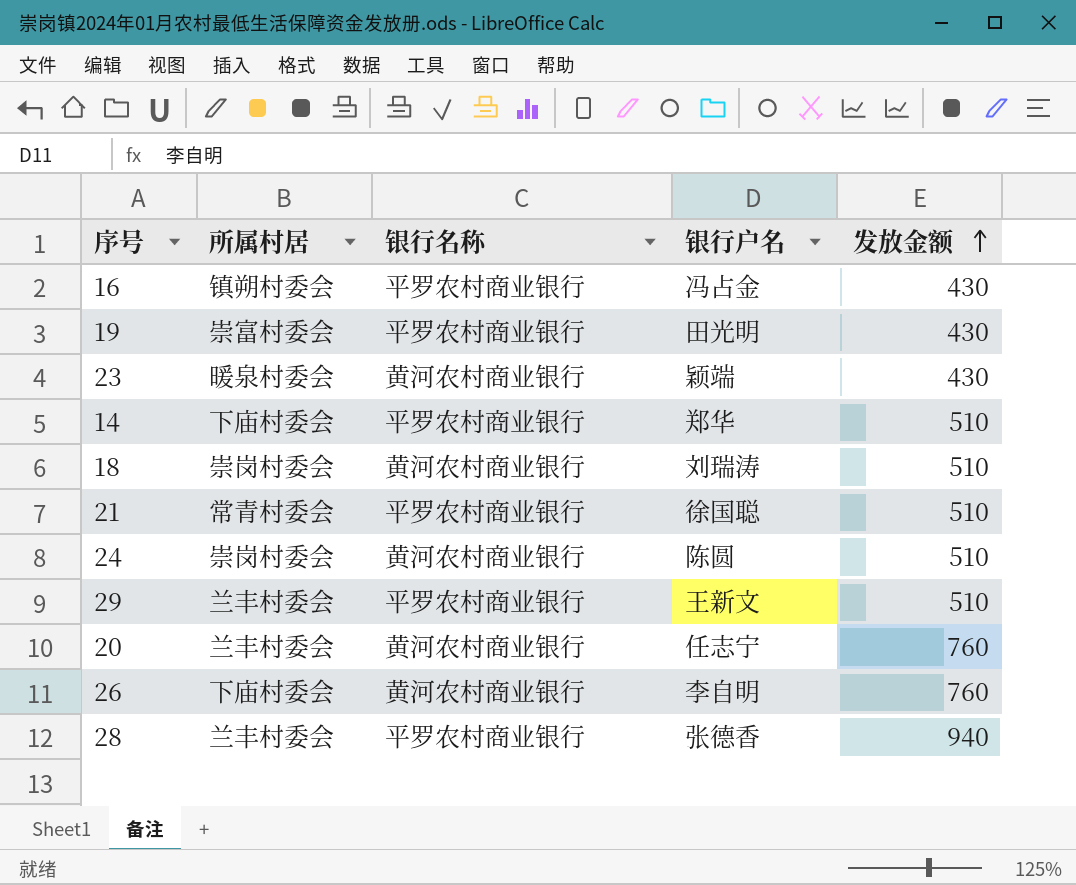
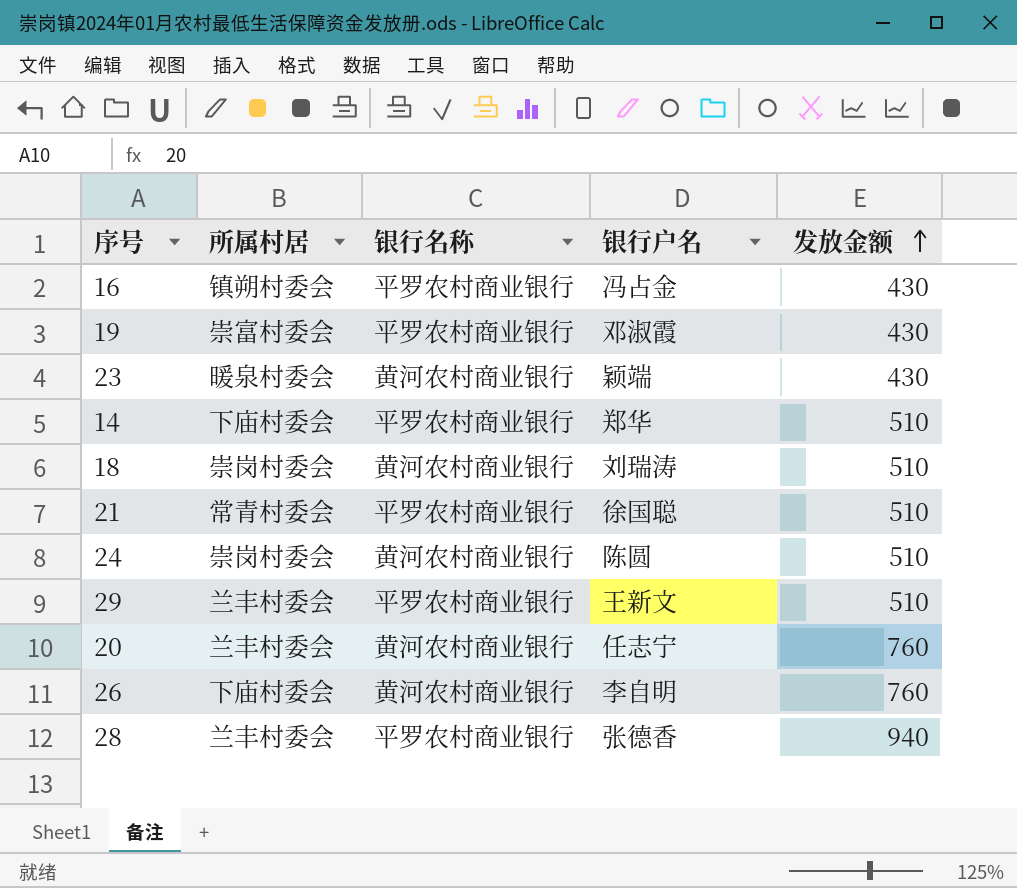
19 | 银行户名: 田光明 -> 邓淑霞

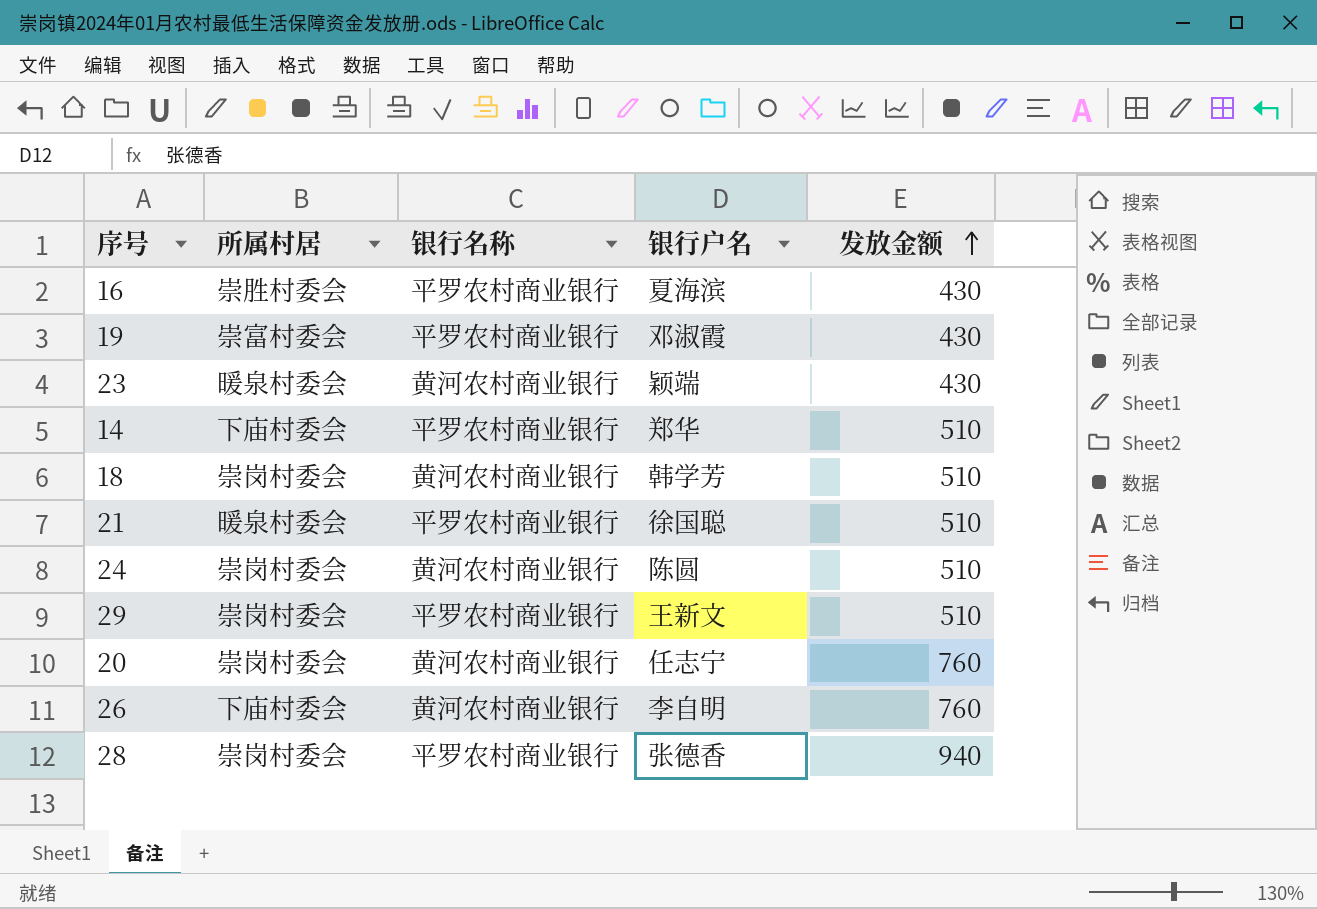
16 | 所属村居: 镇朔村委会 -> 崇胜村委会
16 | 银行户名: 冯占金 -> 夏海滨
18 | 银行户名: 刘瑞涛 -> 韩学芳
21 | 所属村居: 常青村委会 -> 暖泉村委会
29 | 所属村居: 兰丰村委会 -> 崇岗村委会
20 | 所属村居: 兰丰村委会 -> 崇岗村委会
28 | 所属村居: 兰丰村委会 -> 崇岗村委会

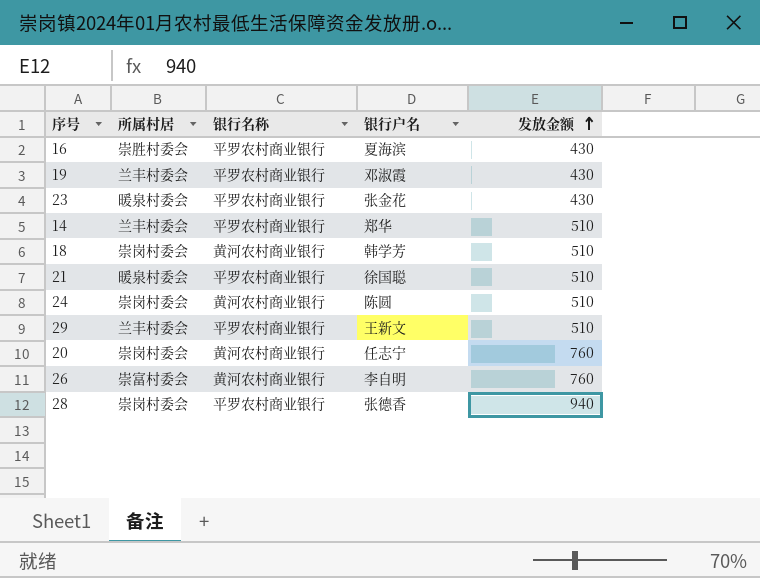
19 | 所属村居: 崇富村委会 -> 兰丰村委会
23 | 银行名称: 黄河农村商业银行 -> 平罗农村商业银行
23 | 银行户名: 颖端 -> 张金花
14 | 所属村居: 下庙村委会 -> 兰丰村委会
29 | 所属村居: 崇岗村委会 -> 兰丰村委会
26 | 所属村居: 下庙村委会 -> 崇富村委会

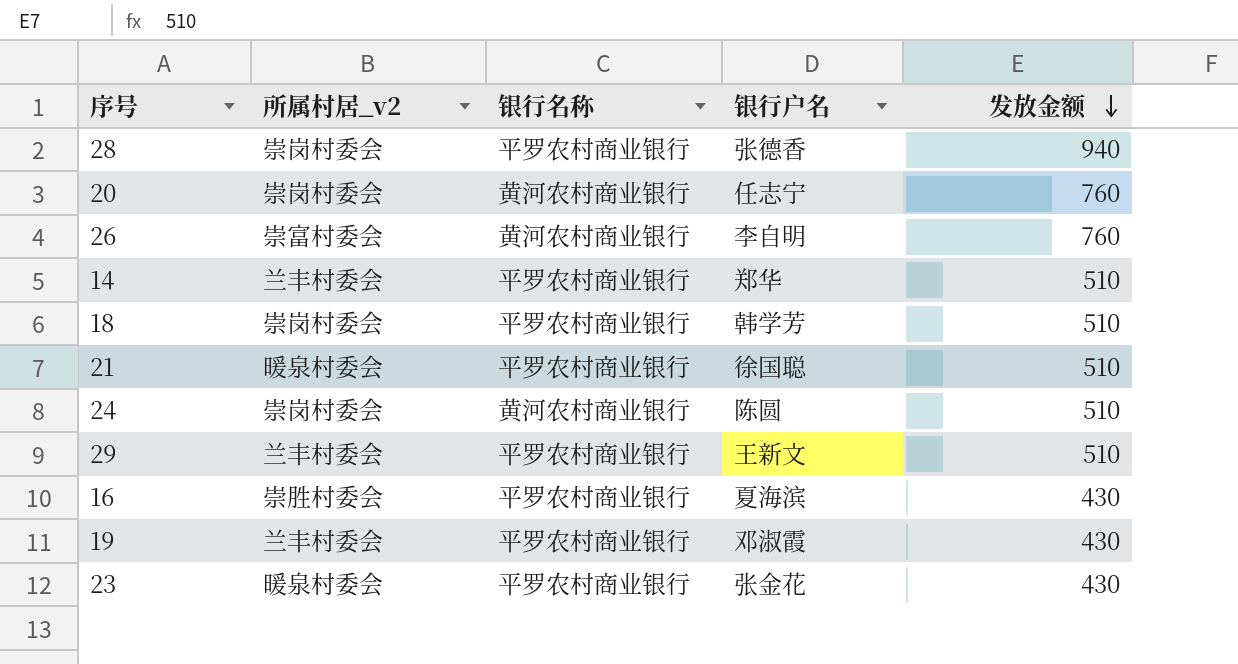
row order: 发放金额 ascending -> 发放金额 descending
column name: 所属村居 -> 所属村居_v2
18 | 银行名称: 黄河农村商业银行 -> 平罗农村商业银行

